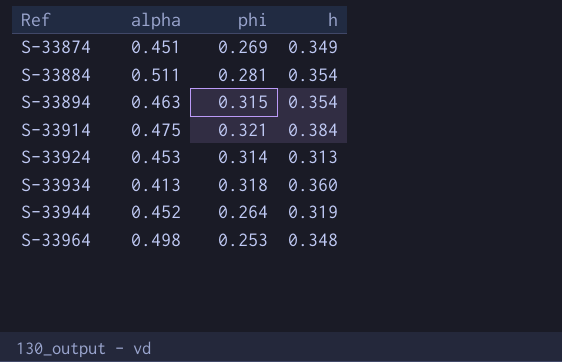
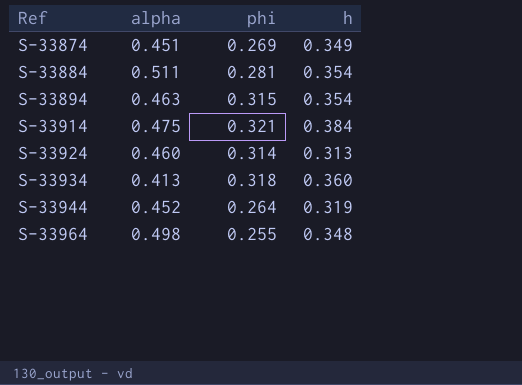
S-33924 | alpha: 0.453 -> 0.460
S-33964 | phi: 0.253 -> 0.255

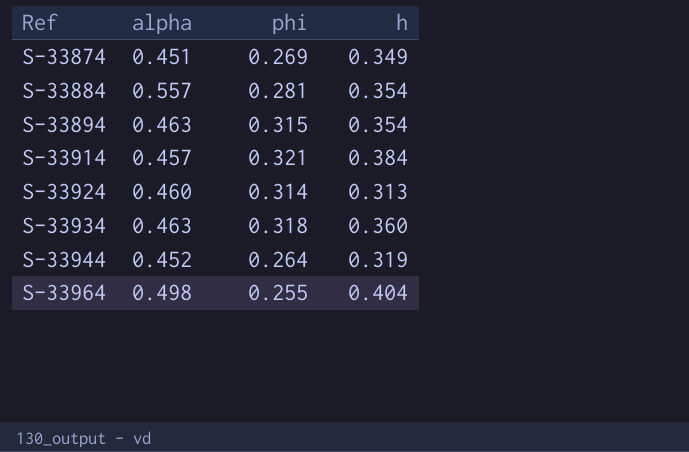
S-33884 | alpha: 0.511 -> 0.557
S-33914 | alpha: 0.475 -> 0.457
S-33934 | alpha: 0.413 -> 0.463
S-33964 | h: 0.348 -> 0.404

